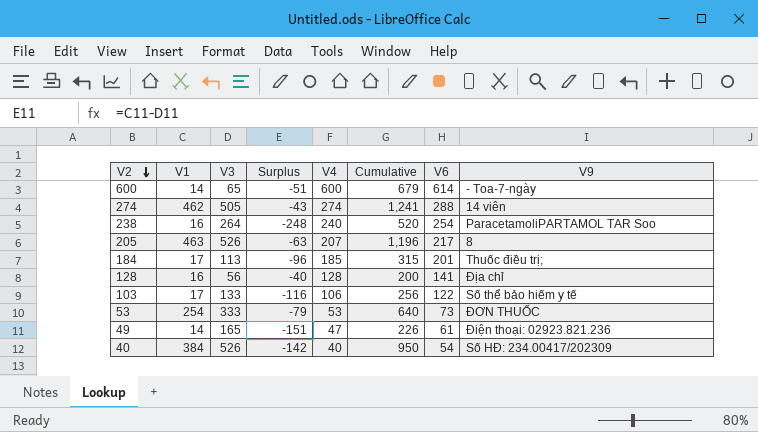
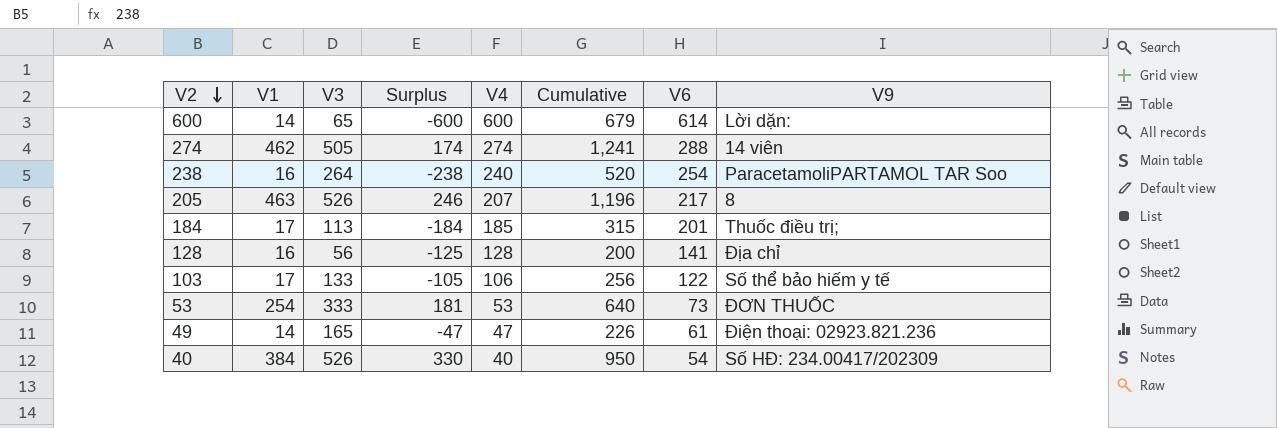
column Surplus | formula: [V1] - [V3] -> [V1] - [V6]
600 | V9: - Toa-7-ngày -> Lời dặn:

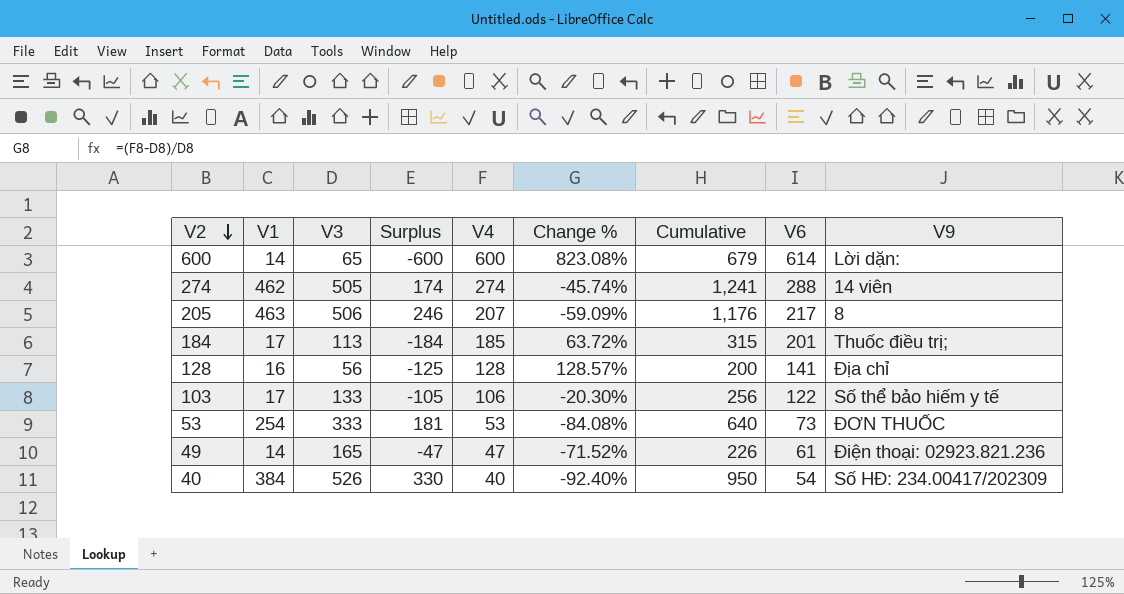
column Change % | formula: none -> ([V4] - [V3]) / [V3]
row 238: 16 | 264 | -238 | 240 | 520 | 254 | ParacetamoliPARTAMOL TAR Soo -> none
205 | V3: 526 -> 506
205 | Cumulative: 1,196 -> 1,176

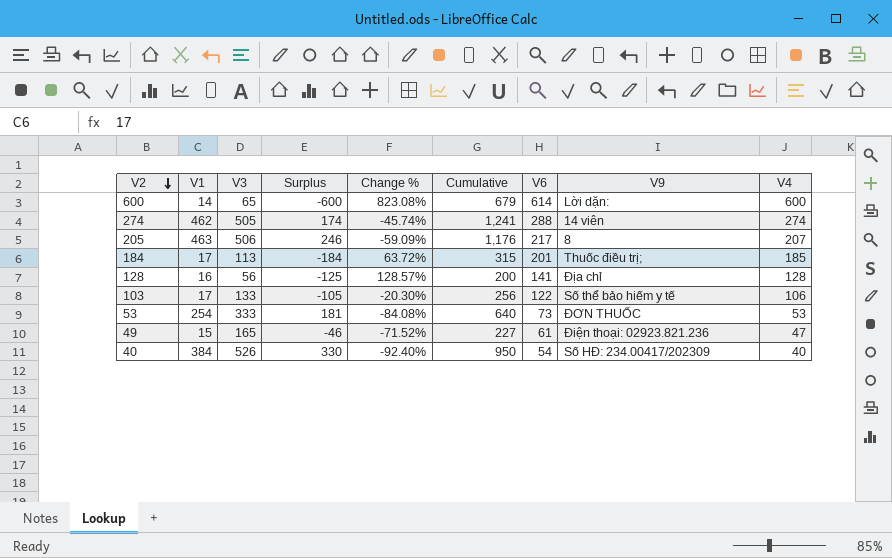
column V4 | position: 5 -> 9
49 | V1: 14 -> 15
49 | Surplus: -47 -> -46
49 | Cumulative: 226 -> 227

